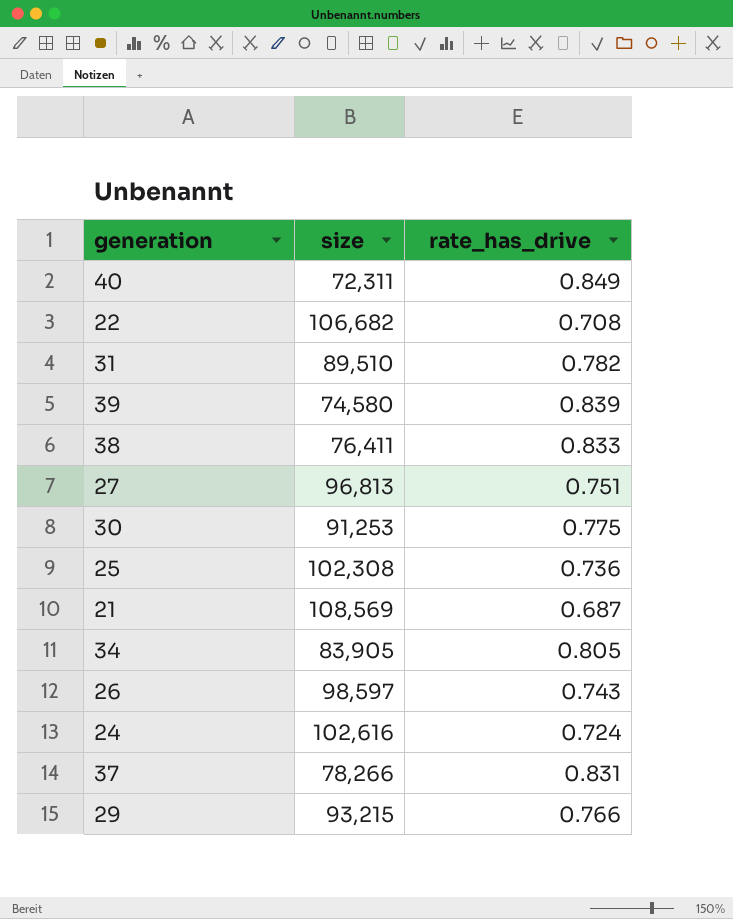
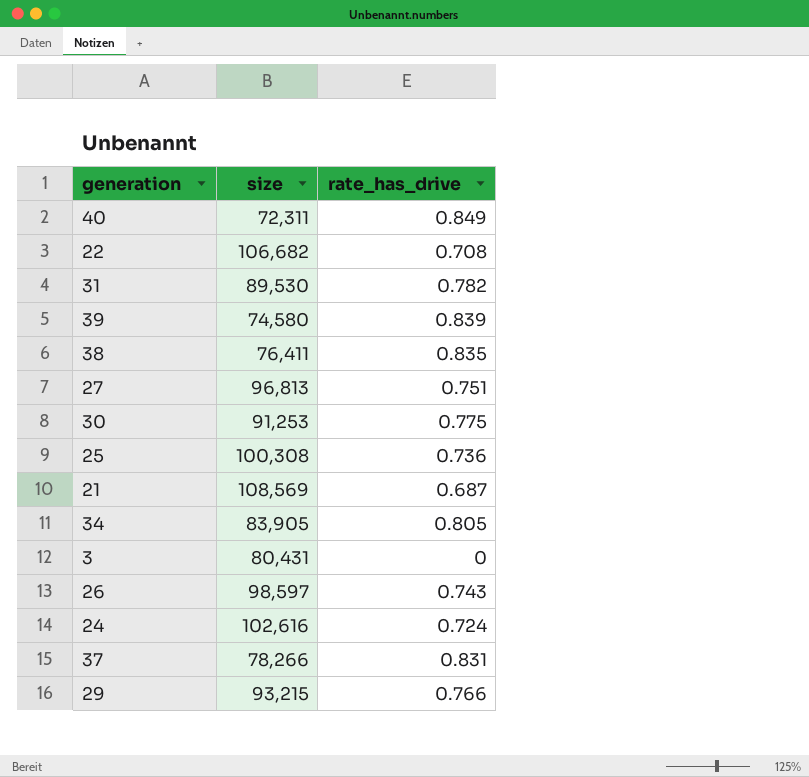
31 | size: 89,510 -> 89,530
38 | rate_has_drive: 0.833 -> 0.835
25 | size: 102,308 -> 100,308
row 3: none -> 80,431 | 0

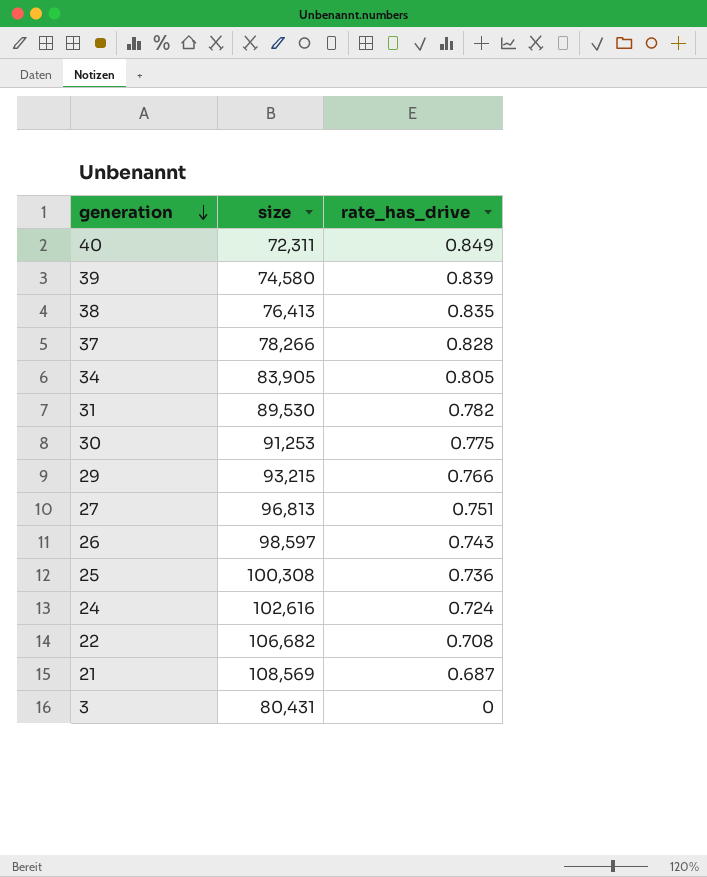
row order: none -> generation descending
38 | size: 76,411 -> 76,413
37 | rate_has_drive: 0.831 -> 0.828

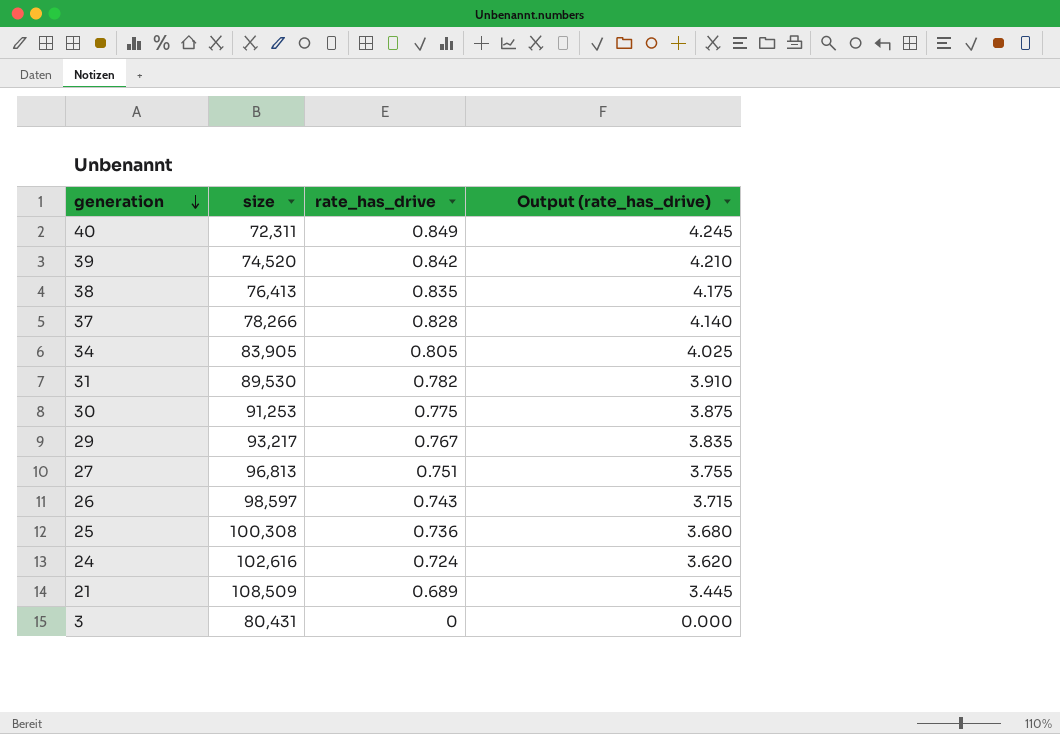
column Output (rate_has_drive) | formula: none -> [rate_has_drive] * 5
row 22: 106,682 | 0.708 -> none
39 | size: 74,580 -> 74,520
39 | rate_has_drive: 0.839 -> 0.842
29 | size: 93,215 -> 93,217
29 | rate_has_drive: 0.766 -> 0.767
21 | size: 108,569 -> 108,509
21 | rate_has_drive: 0.687 -> 0.689

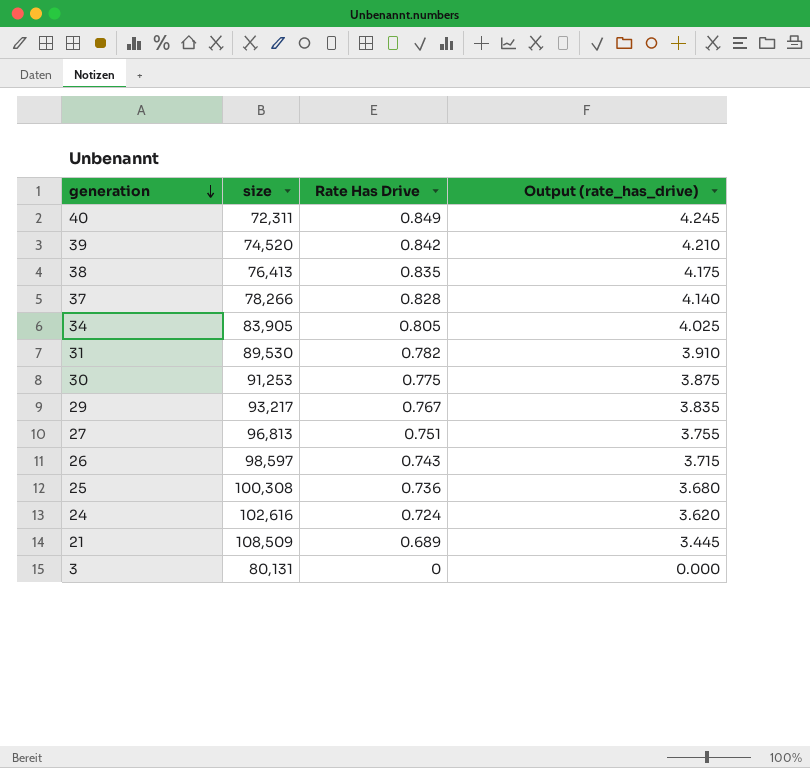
column name: rate_has_drive -> Rate Has Drive
3 | size: 80,431 -> 80,131

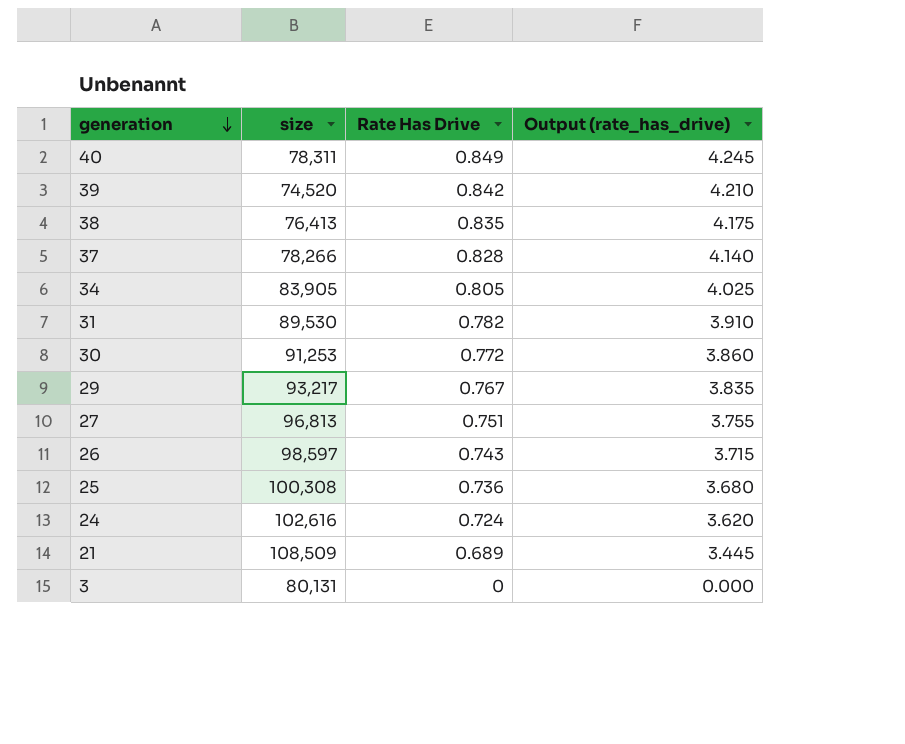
40 | size: 72,311 -> 78,311
30 | Rate Has Drive: 0.775 -> 0.772
30 | Output (rate_has_drive): 3.875 -> 3.860

